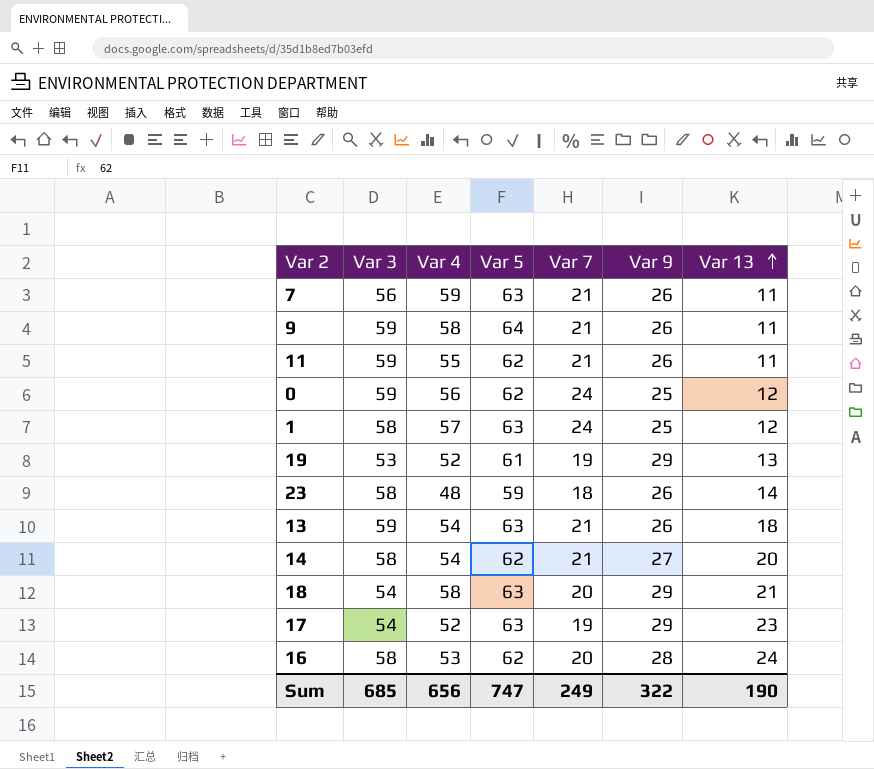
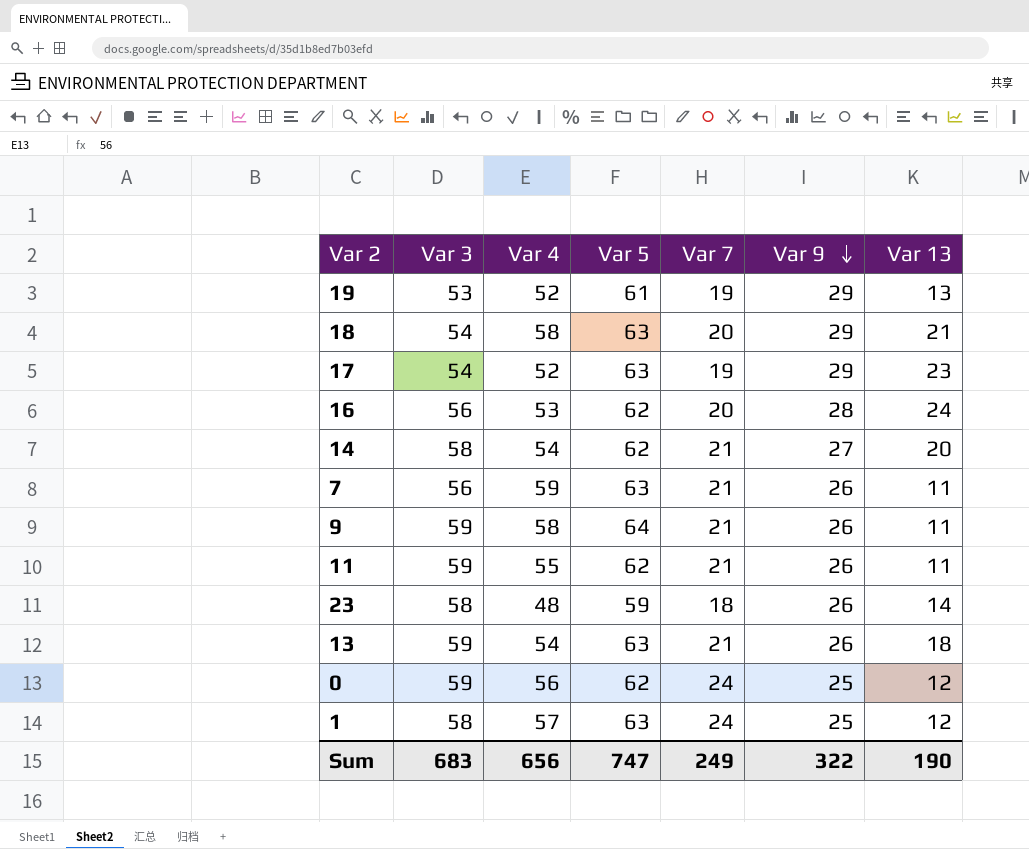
row order: Var 13 ascending -> Var 9 descending
16 | Var 3: 58 -> 56
Sum | Var 3: 685 -> 683

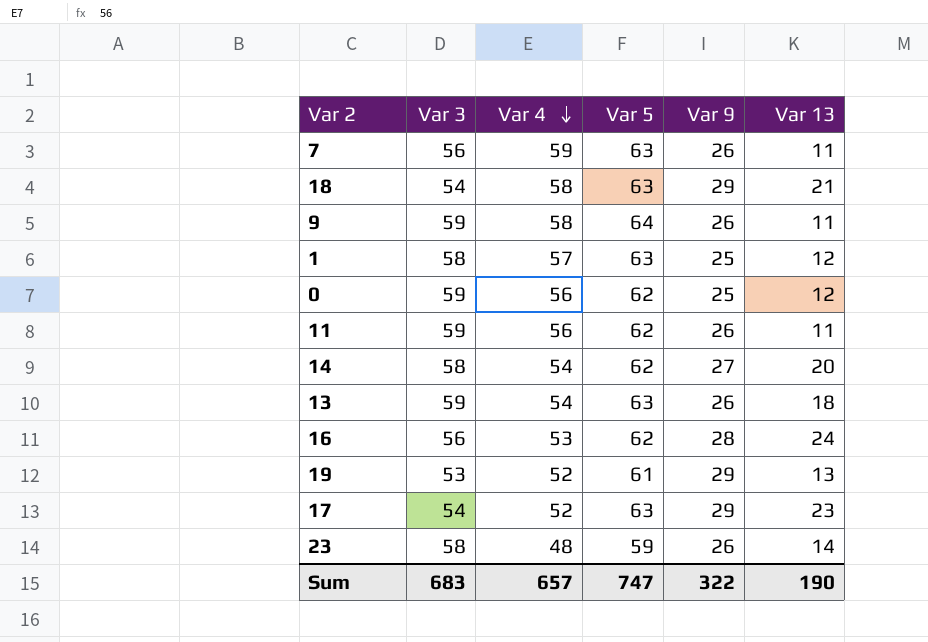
row order: Var 9 descending -> Var 4 descending
column Var 7 | position: 5 -> none
11 | Var 4: 55 -> 56
Sum | Var 4: 656 -> 657

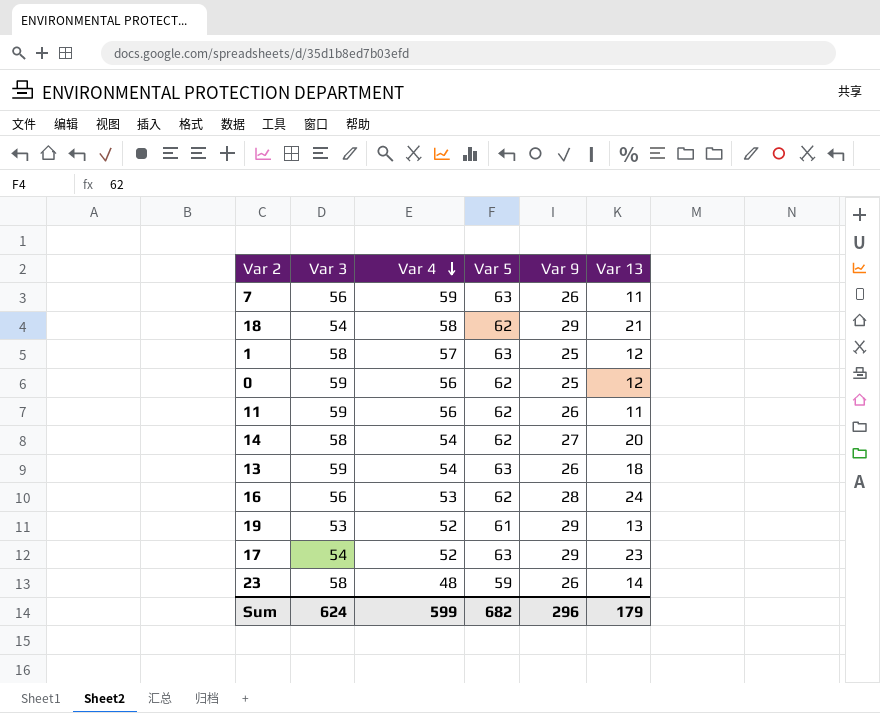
row 9: 59 | 58 | 64 | 26 | 11 -> none
18 | Var 5: 63 -> 62
Sum | Var 3: 683 -> 624
Sum | Var 4: 657 -> 599
Sum | Var 5: 747 -> 682
Sum | Var 9: 322 -> 296
Sum | Var 13: 190 -> 179

